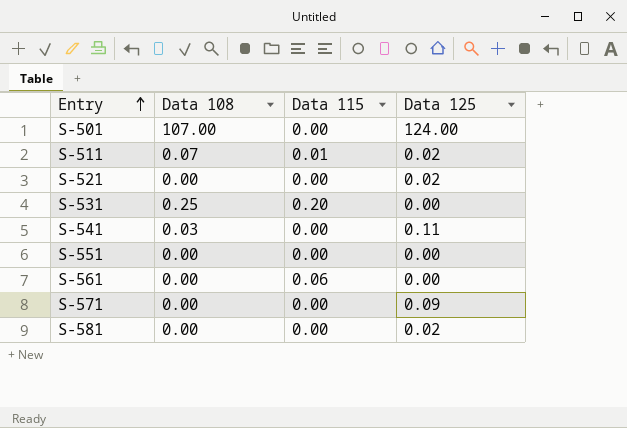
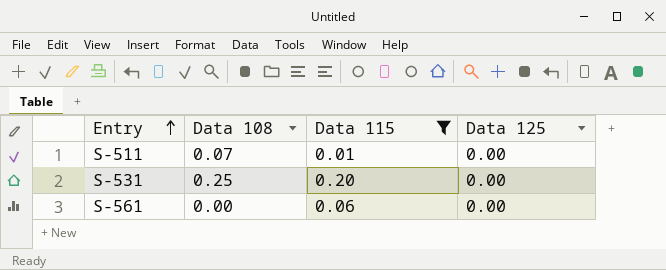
filter: none -> Data 115 != 0.00
S-511 | Data 125: 0.02 -> 0.00

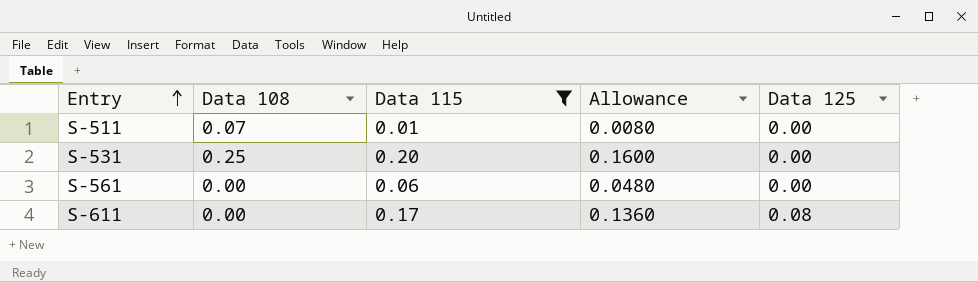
column Allowance | formula: none -> [Data 115] * 0.8
row S-611: none -> 0.00 | 0.17 | 0.1360 | 0.08

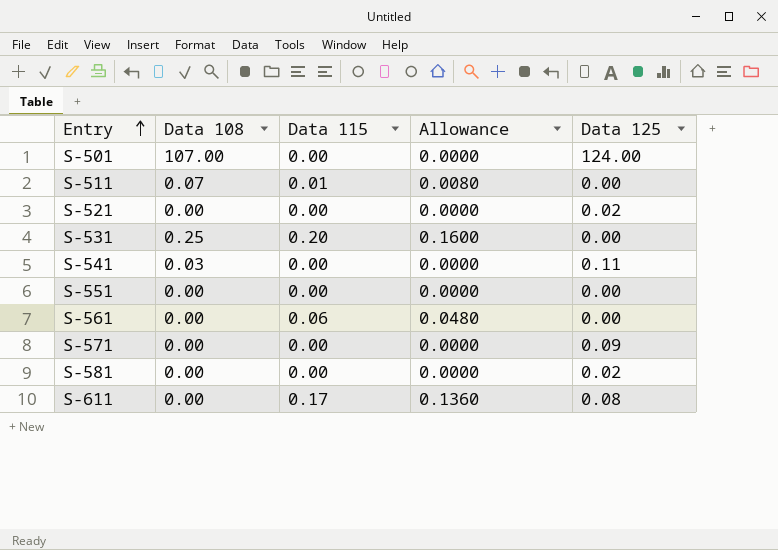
filter: Data 115 != 0.00 -> none

